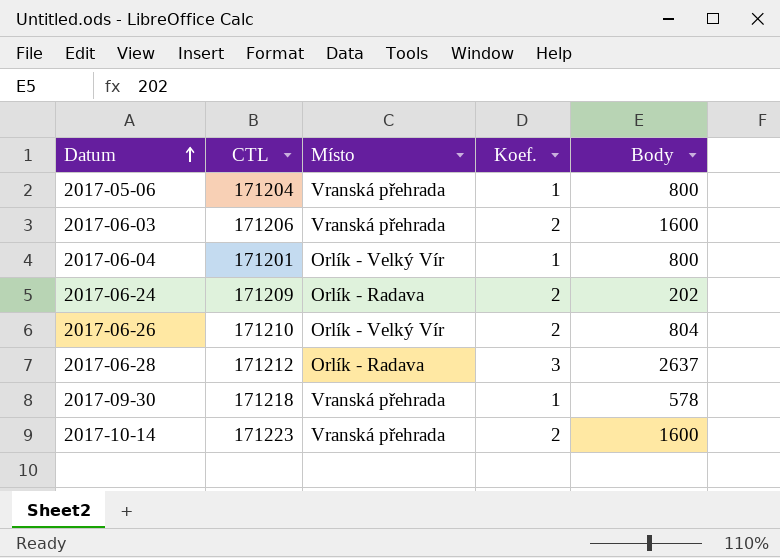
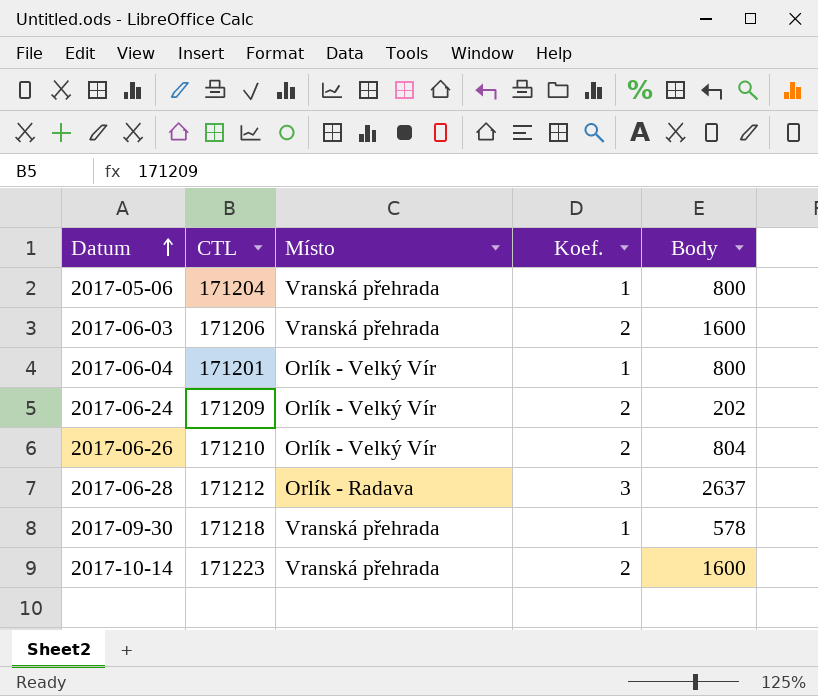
2017-06-24 | Místo: Orlík - Radava -> Orlík - Velký Vír

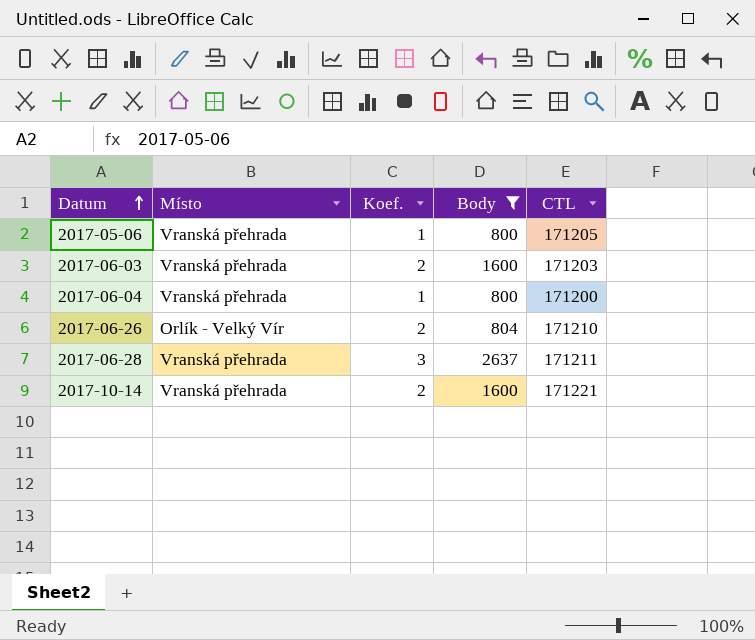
filter: none -> Body >= 800
column CTL | position: 2 -> 5
2017-05-06 | CTL: 171204 -> 171205
2017-06-03 | CTL: 171206 -> 171203
2017-06-04 | Místo: Orlík - Velký Vír -> Vranská přehrada
2017-06-04 | CTL: 171201 -> 171200
2017-06-28 | Místo: Orlík - Radava -> Vranská přehrada
2017-06-28 | CTL: 171212 -> 171211
2017-10-14 | CTL: 171223 -> 171221

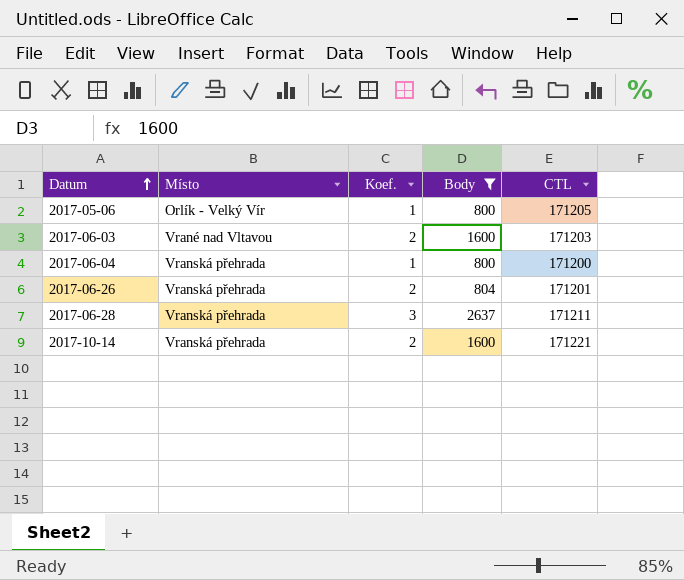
2017-05-06 | Místo: Vranská přehrada -> Orlík - Velký Vír
2017-06-03 | Místo: Vranská přehrada -> Vrané nad Vltavou
2017-06-26 | Místo: Orlík - Velký Vír -> Vranská přehrada
2017-06-26 | CTL: 171210 -> 171201

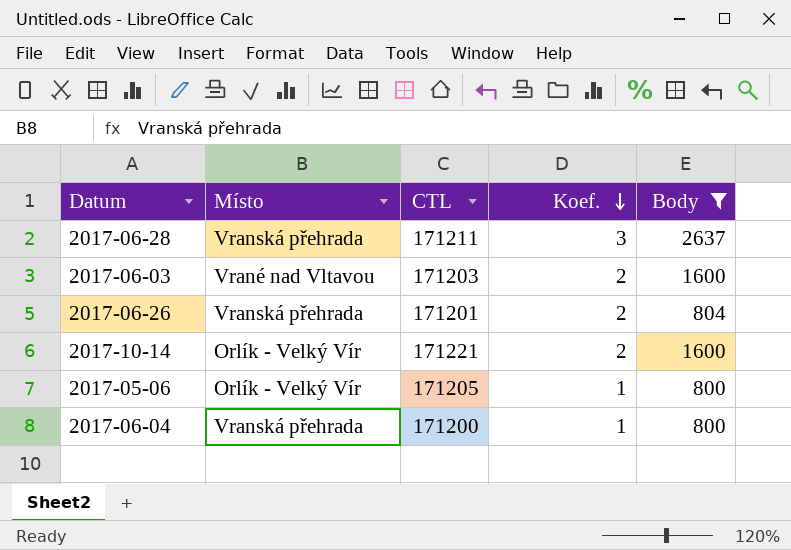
row order: Datum ascending -> Koef. descending
column CTL | position: 5 -> 3
2017-10-14 | Místo: Vranská přehrada -> Orlík - Velký Vír

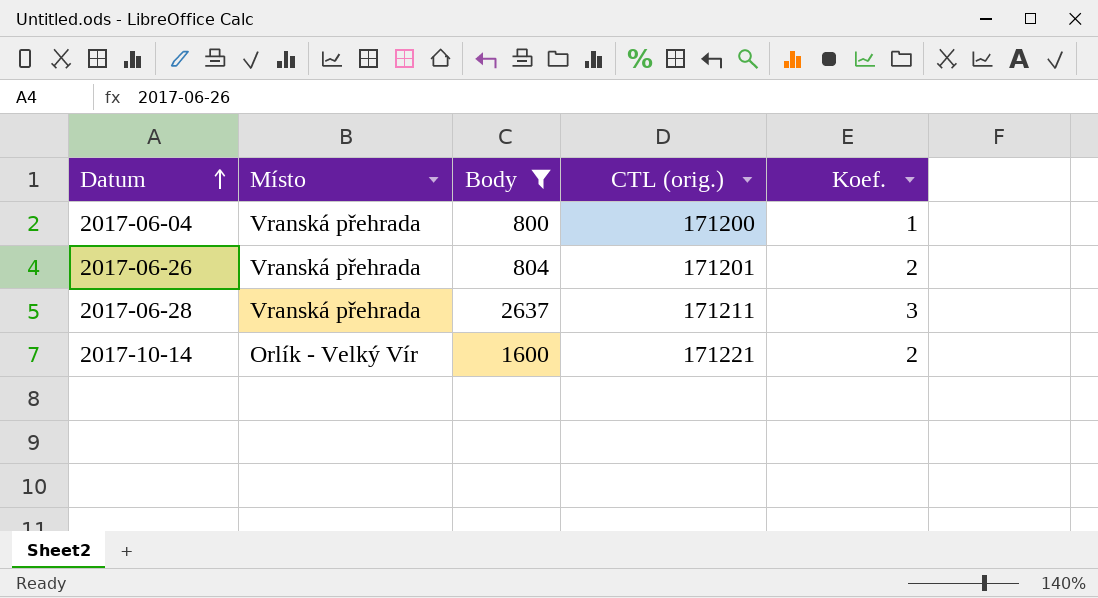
row order: Koef. descending -> Datum ascending
column Body | position: 5 -> 3
column name: CTL -> CTL (orig.)
row 2017-06-03: Vrané nad Vltavou | 171203 | 2 | 1600 -> none
row 2017-05-06: Orlík - Velký Vír | 171205 | 1 | 800 -> none

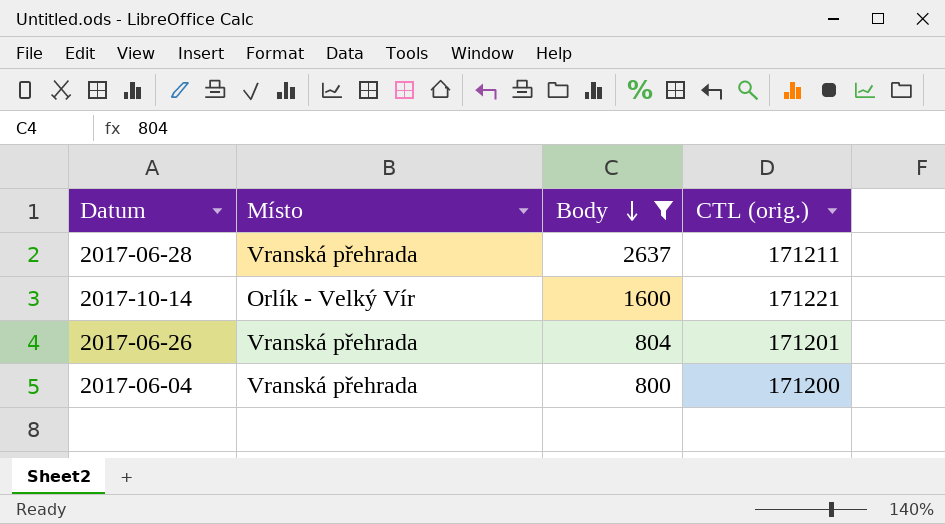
row order: Datum ascending -> Body descending
column Koef. | position: 5 -> none

